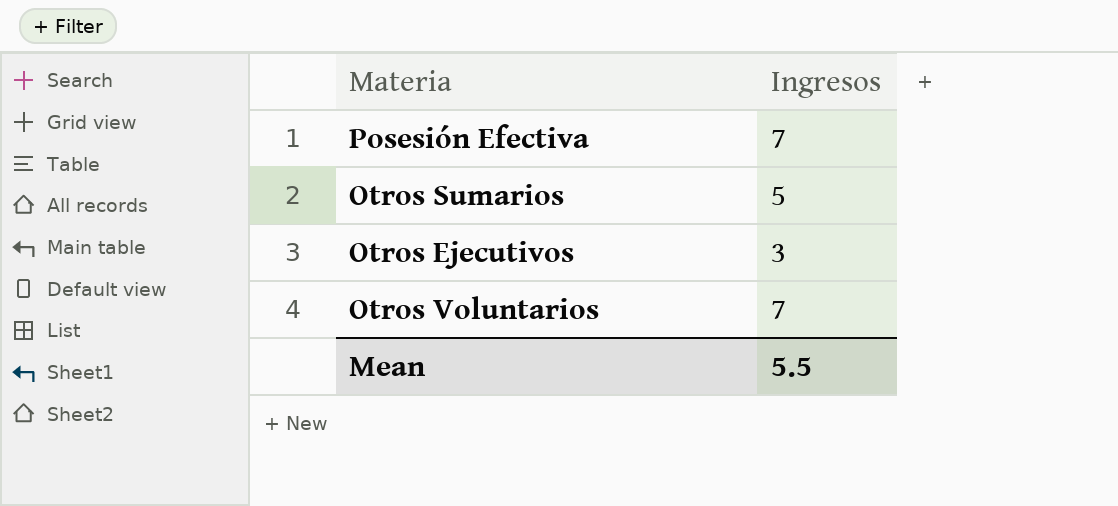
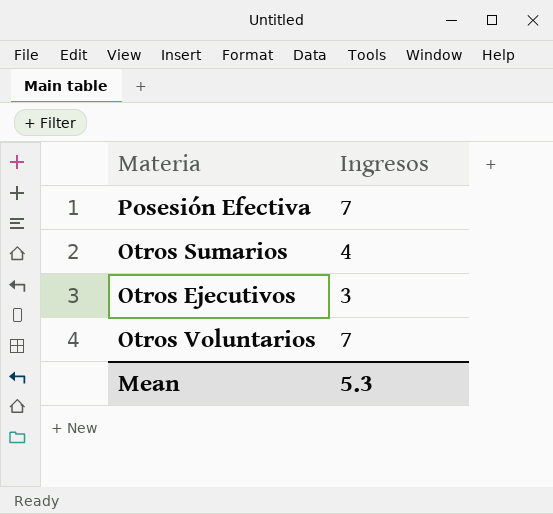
Otros Sumarios | Ingresos: 5 -> 4
Mean | Ingresos: 5.5 -> 5.3

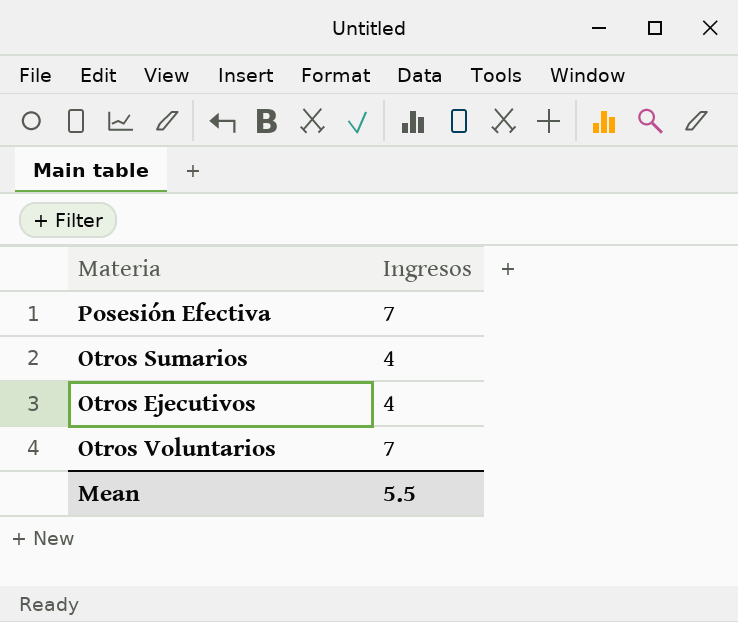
Otros Ejecutivos | Ingresos: 3 -> 4
Mean | Ingresos: 5.3 -> 5.5

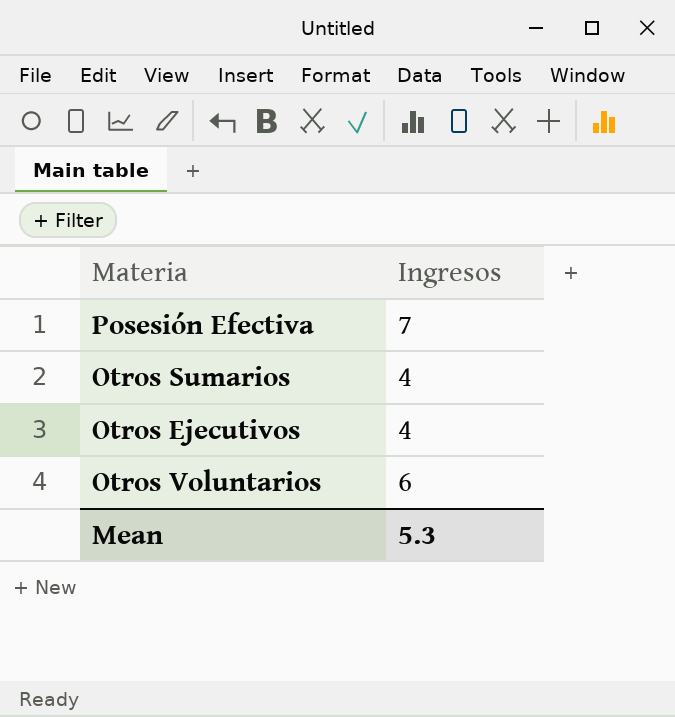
Otros Voluntarios | Ingresos: 7 -> 6
Mean | Ingresos: 5.5 -> 5.3

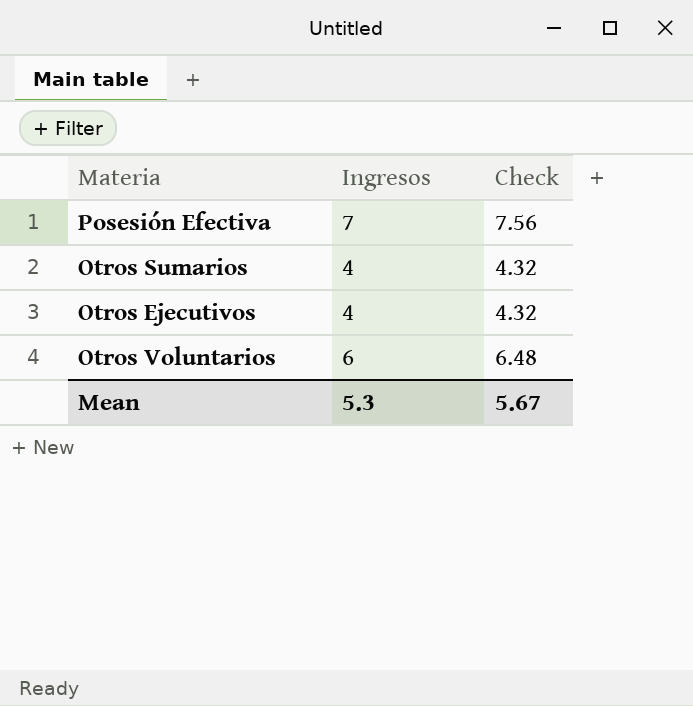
column Check | formula: none -> [Ingresos] * 1.08

